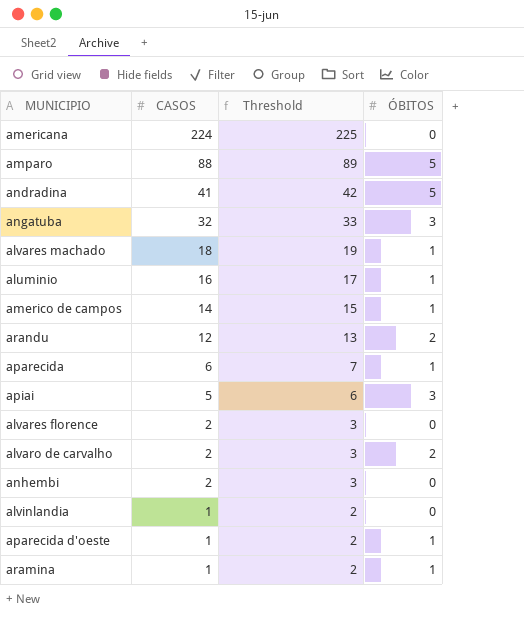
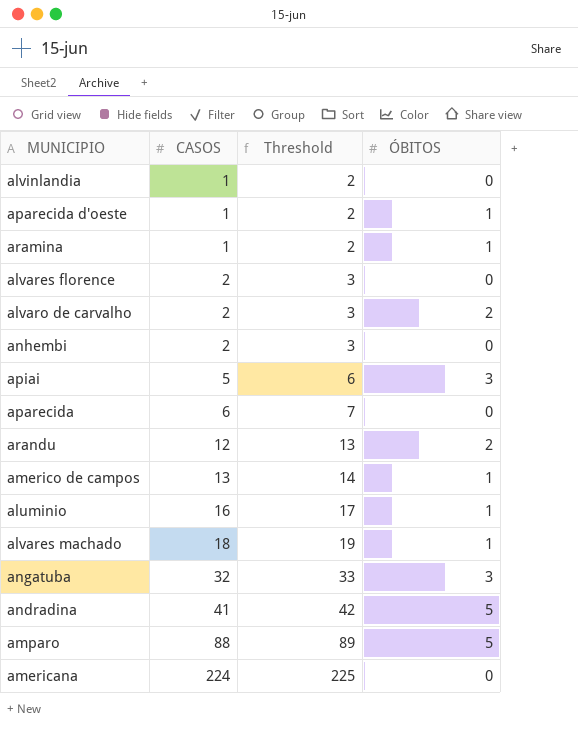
row order: CASOS descending -> CASOS ascending
aparecida | ÓBITOS: 1 -> 0
americo de campos | CASOS: 14 -> 13
americo de campos | Threshold: 15 -> 14

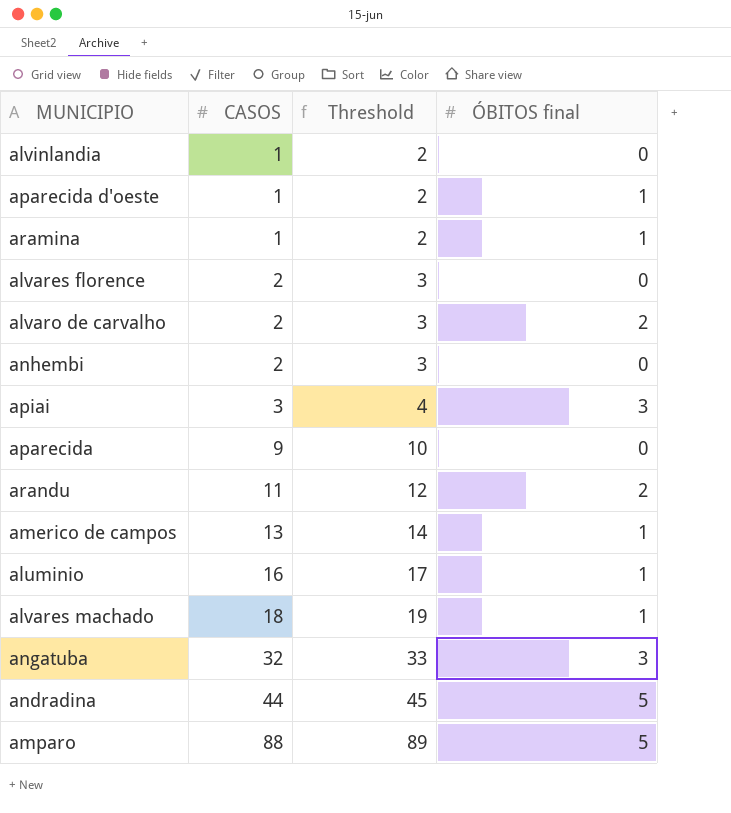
column name: ÓBITOS -> ÓBITOS final
row americana: 224 | 225 | 0 -> none
apiai | CASOS: 5 -> 3
apiai | Threshold: 6 -> 4
aparecida | CASOS: 6 -> 9
aparecida | Threshold: 7 -> 10
arandu | CASOS: 12 -> 11
arandu | Threshold: 13 -> 12
andradina | CASOS: 41 -> 44
andradina | Threshold: 42 -> 45

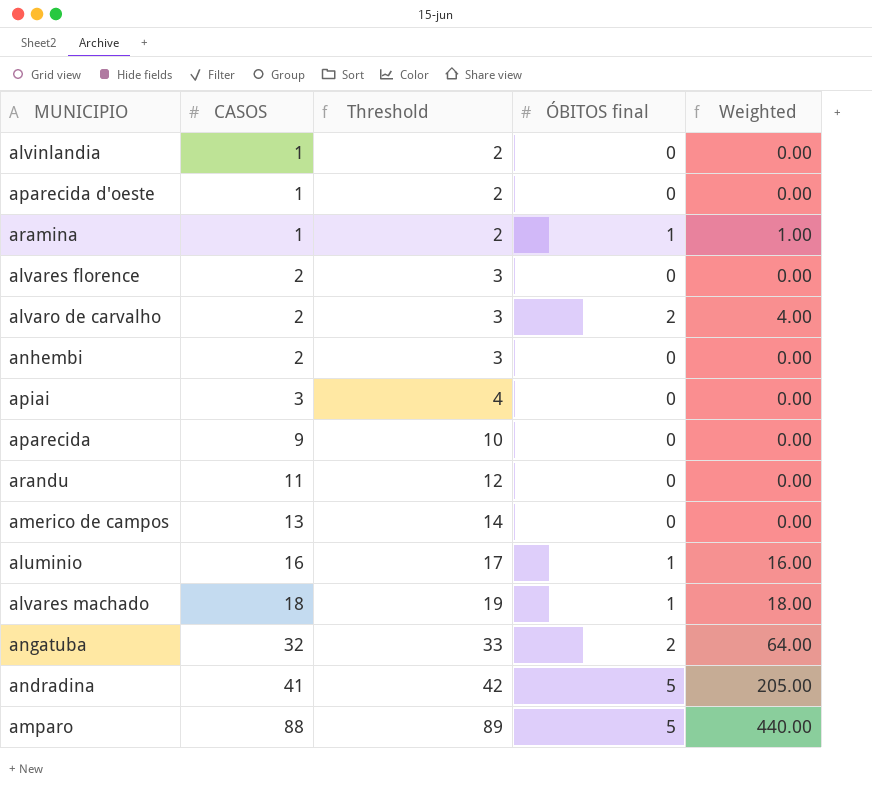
column Weighted | formula: none -> [CASOS] * [ÓBITOS final]
aparecida d'oeste | ÓBITOS final: 1 -> 0
apiai | ÓBITOS final: 3 -> 0
arandu | ÓBITOS final: 2 -> 0
americo de campos | ÓBITOS final: 1 -> 0
angatuba | ÓBITOS final: 3 -> 2
andradina | CASOS: 44 -> 41
andradina | Threshold: 45 -> 42

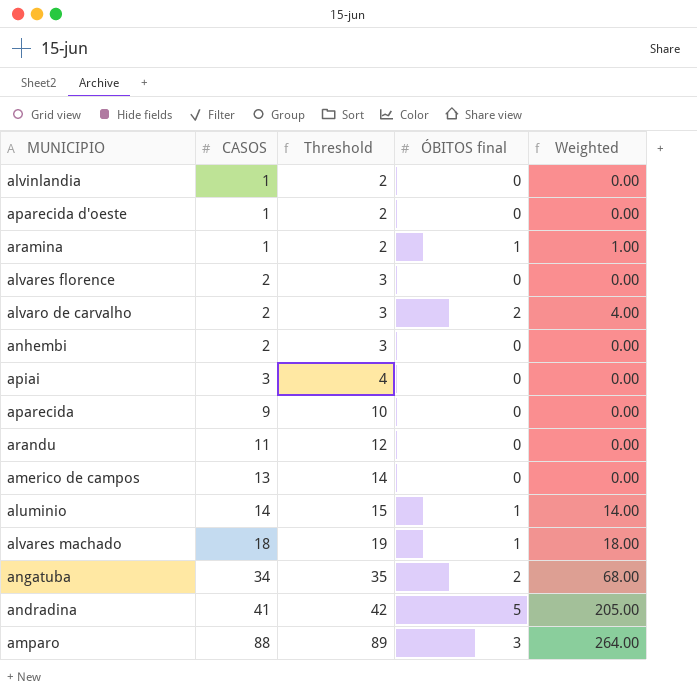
aluminio | CASOS: 16 -> 14
aluminio | Threshold: 17 -> 15
aluminio | Weighted: 16.00 -> 14.00
angatuba | CASOS: 32 -> 34
angatuba | Threshold: 33 -> 35
angatuba | Weighted: 64.00 -> 68.00
amparo | ÓBITOS final: 5 -> 3
amparo | Weighted: 440.00 -> 264.00

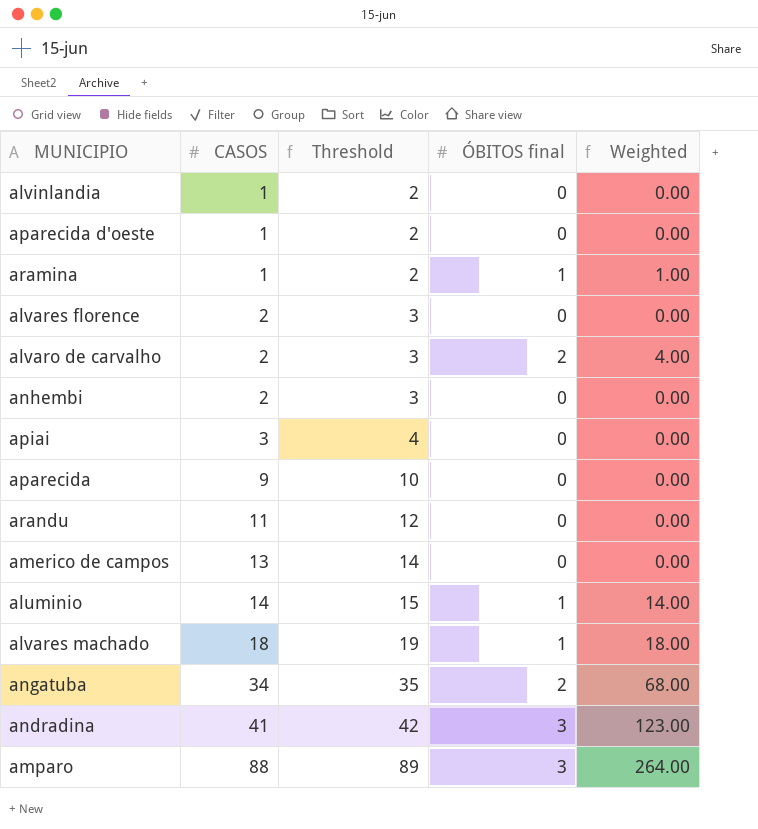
andradina | ÓBITOS final: 5 -> 3
andradina | Weighted: 205.00 -> 123.00

